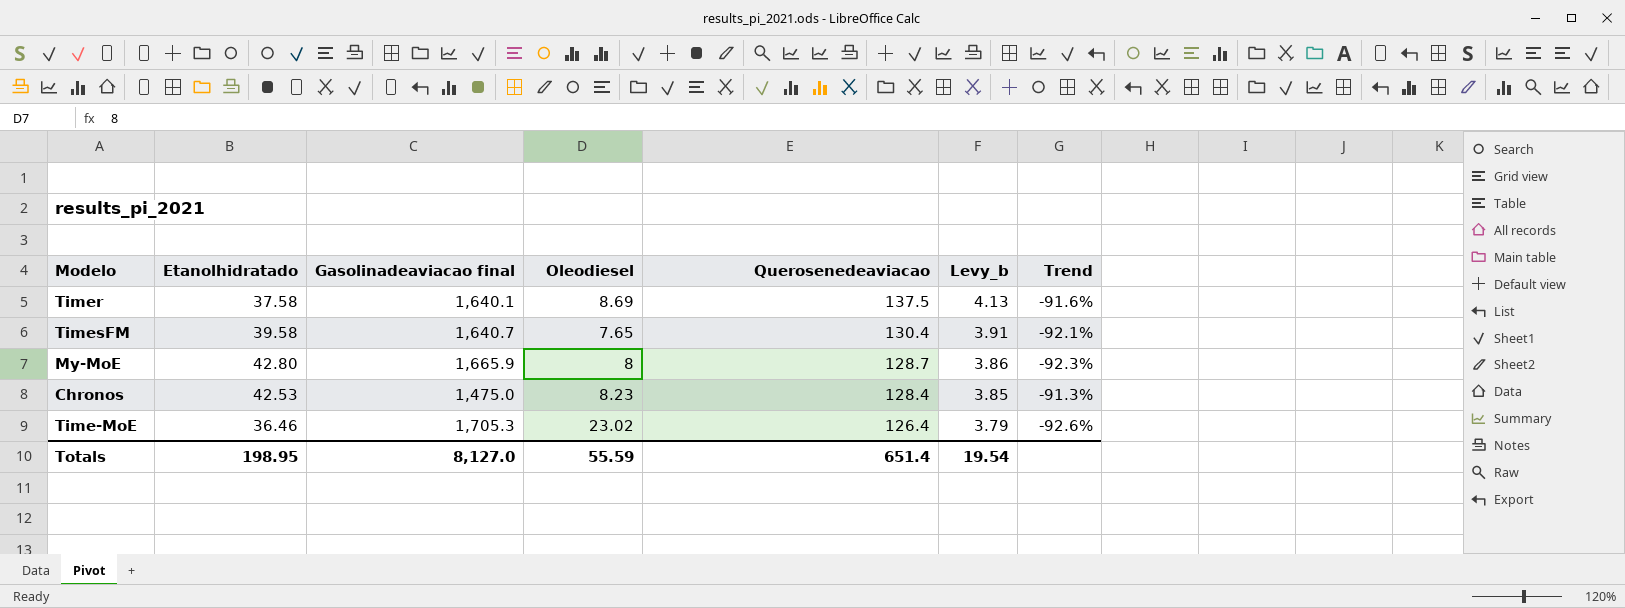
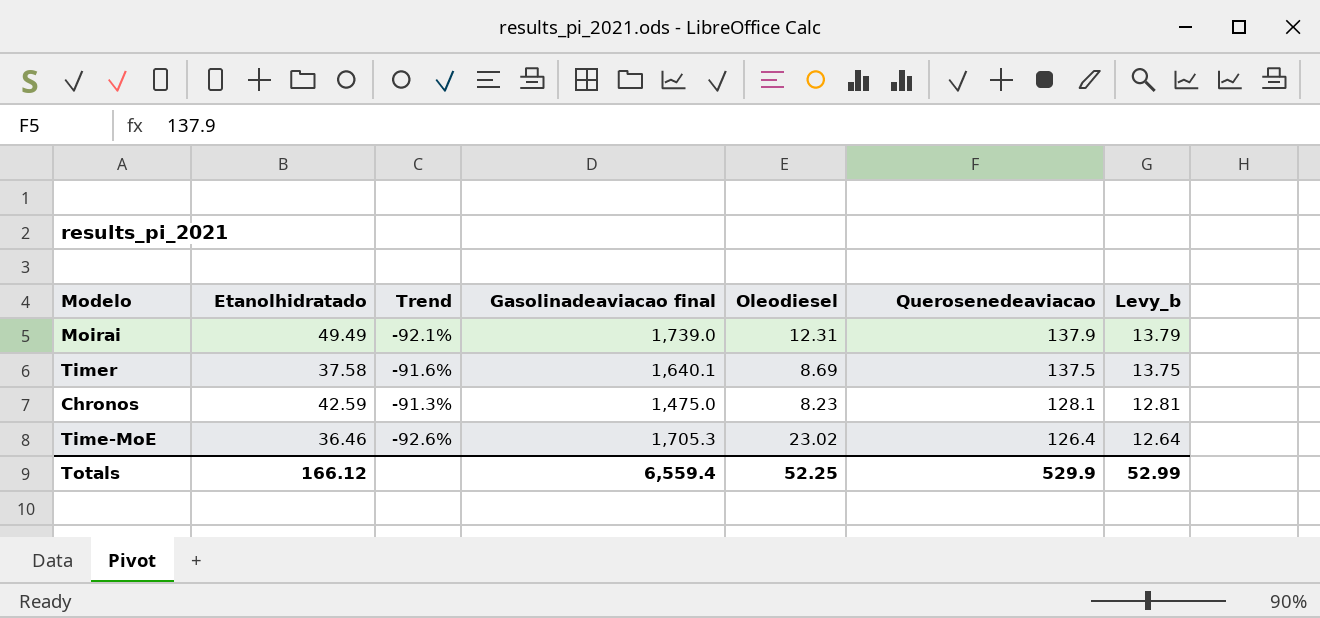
column Trend | position: 7 -> 3
column Levy_b | formula: [Querosenedeaviacao] * 0.03 -> [Querosenedeaviacao] * 0.1
row TimesFM: 39.58 | 1,640.7 | 7.65 | 130.4 | 3.91 | -92.1% -> none
row My-MoE: 42.80 | 1,665.9 | 8 | 128.7 | 3.86 | -92.3% -> none
row Moirai: none -> 49.49 | -92.1% | 1,739.0 | 12.31 | 137.9 | 13.79
Chronos | Etanolhidratado: 42.53 -> 42.59
Chronos | Querosenedeaviacao: 128.4 -> 128.1
Totals | Etanolhidratado: 198.95 -> 166.12
Totals | Gasolinadeaviacao final: 8,127.0 -> 6,559.4
Totals | Oleodiesel: 55.59 -> 52.25
Totals | Querosenedeaviacao: 651.4 -> 529.9
Totals | Levy_b: 19.54 -> 52.99

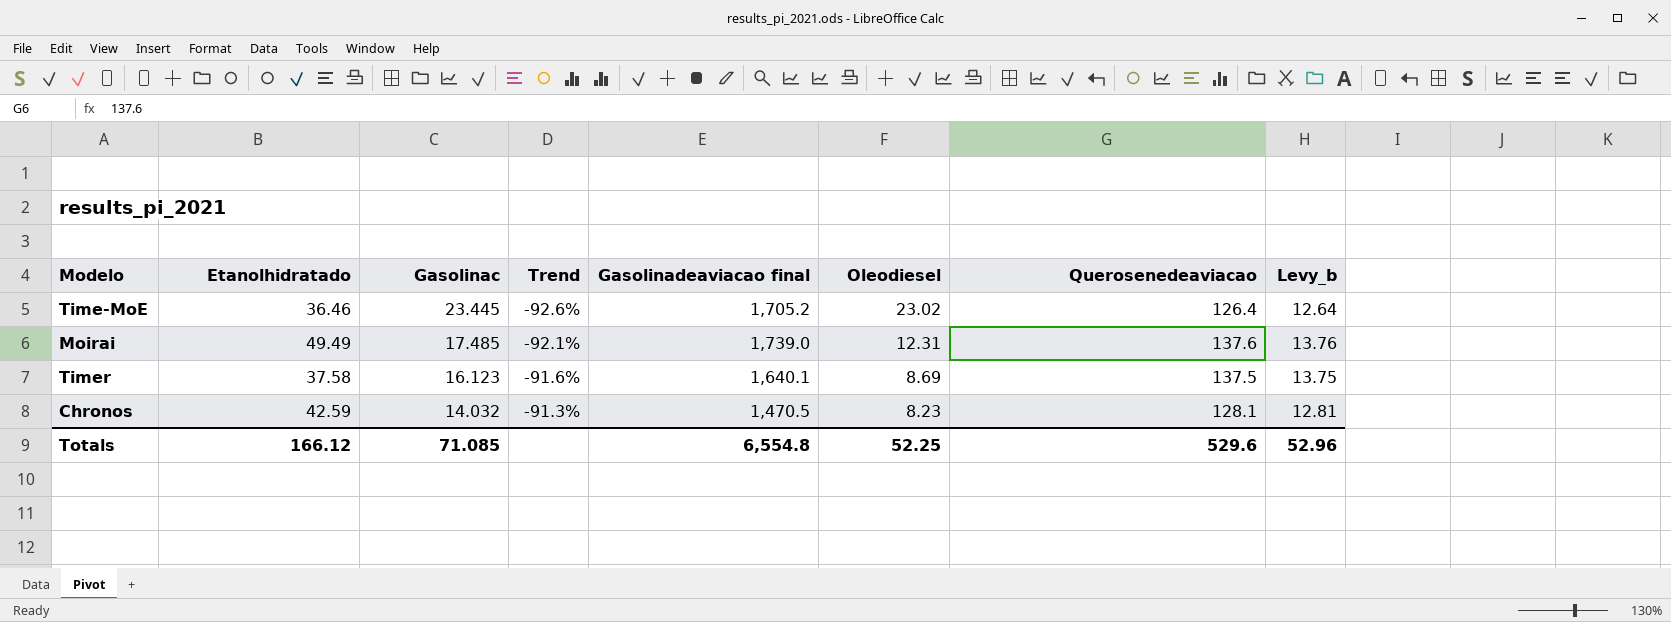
row order: Querosenedeaviacao descending -> Gasolinac descending
column Gasolinac | position: none -> 3
Time-MoE | Gasolinadeaviacao final: 1,705.3 -> 1,705.2
Moirai | Querosenedeaviacao: 137.9 -> 137.6
Moirai | Levy_b: 13.79 -> 13.76
Chronos | Gasolinadeaviacao final: 1,475.0 -> 1,470.5
Totals | Gasolinadeaviacao final: 6,559.4 -> 6,554.8
Totals | Querosenedeaviacao: 529.9 -> 529.6
Totals | Levy_b: 52.99 -> 52.96

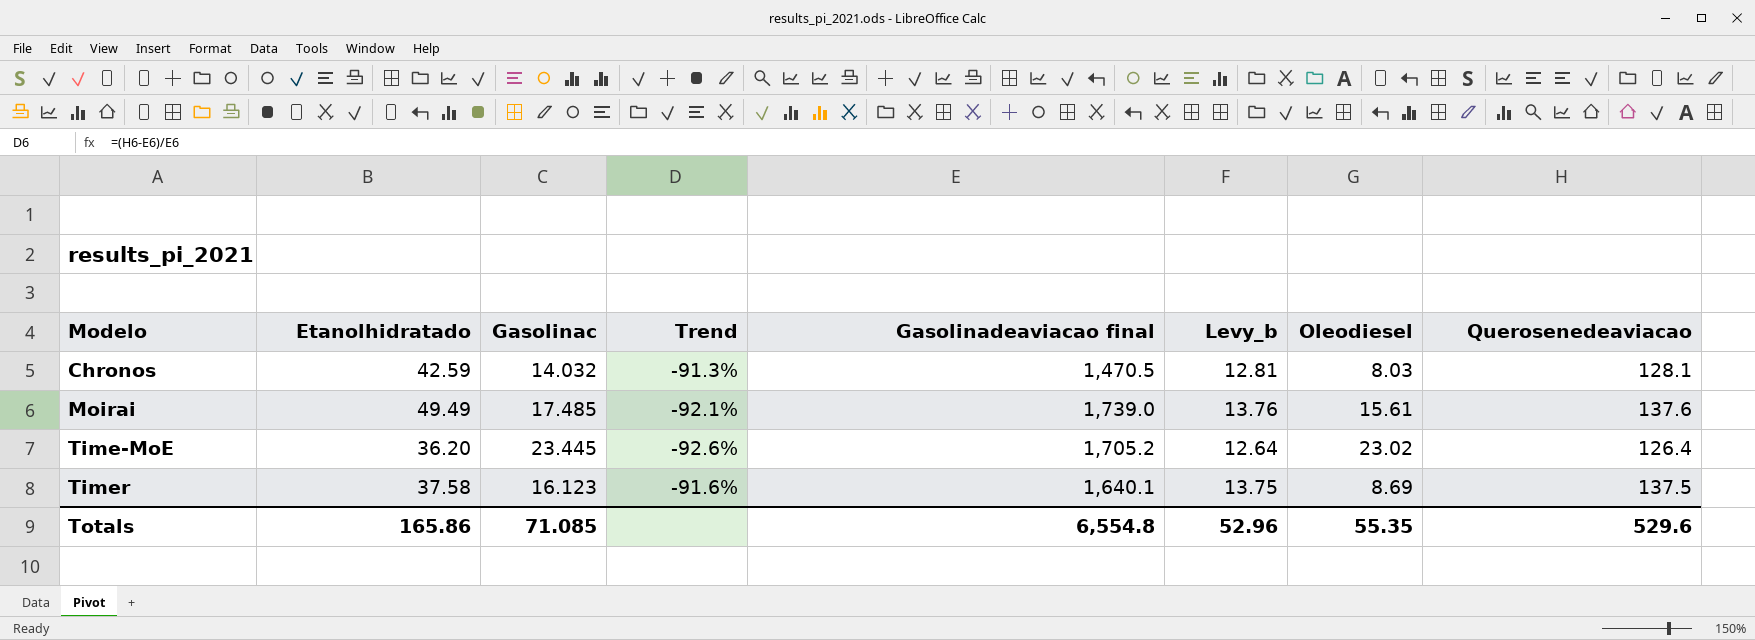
row order: Gasolinac descending -> Modelo ascending
column Levy_b | position: 8 -> 6
Chronos | Oleodiesel: 8.23 -> 8.03
Moirai | Oleodiesel: 12.31 -> 15.61
Time-MoE | Etanolhidratado: 36.46 -> 36.20
Totals | Etanolhidratado: 166.12 -> 165.86
Totals | Oleodiesel: 52.25 -> 55.35

